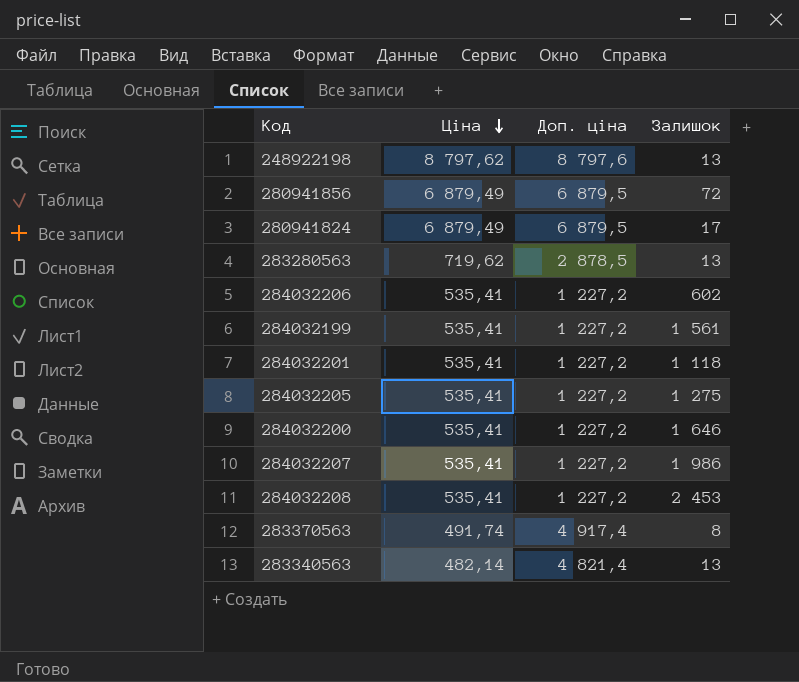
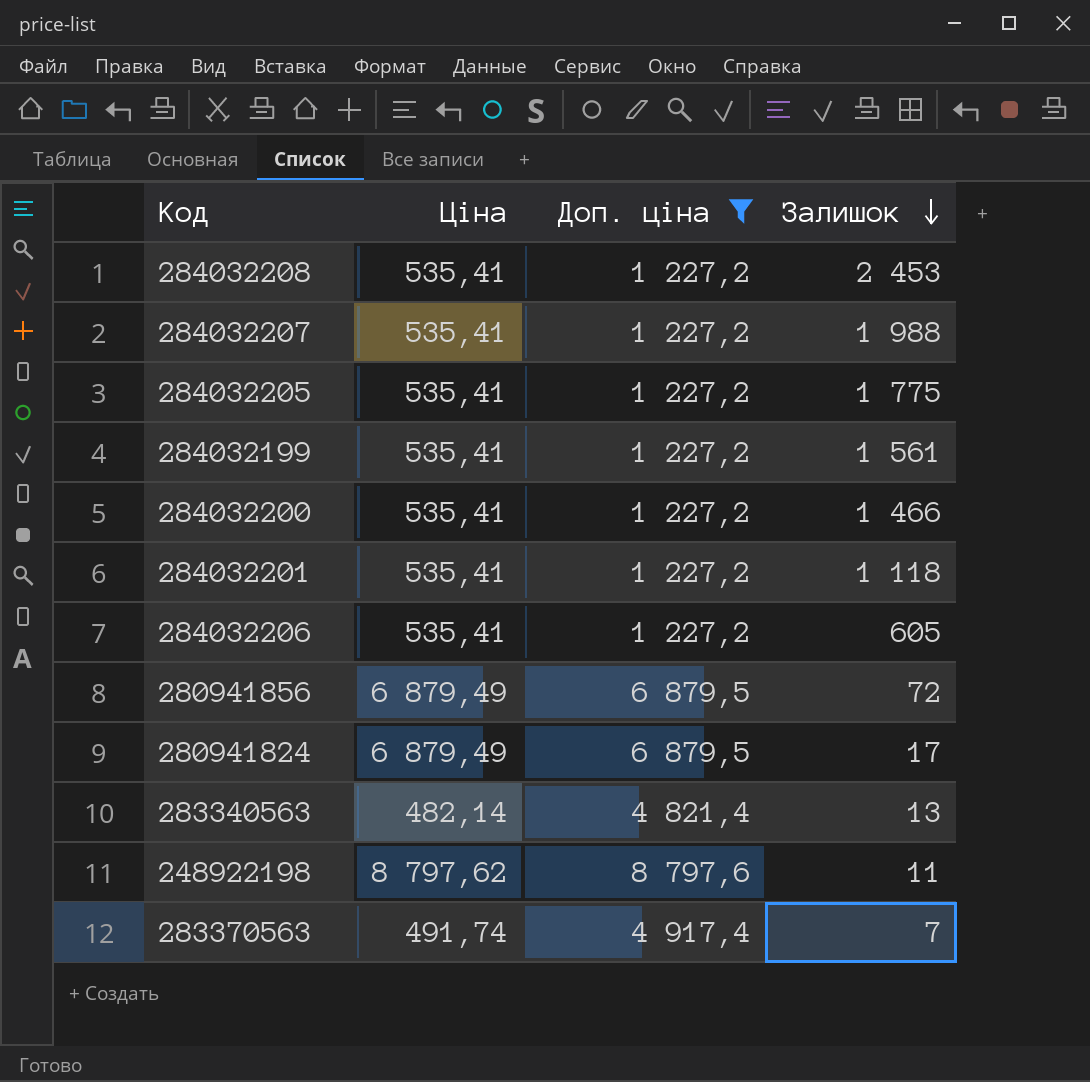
filter: none -> Доп. ціна != 2 878,5
row order: Ціна descending -> Залишок descending
284032207 | Залишок: 1 986 -> 1 988
284032205 | Залишок: 1 275 -> 1 775
284032200 | Залишок: 1 646 -> 1 466
284032206 | Залишок: 602 -> 605
248922198 | Залишок: 13 -> 11
283370563 | Залишок: 8 -> 7

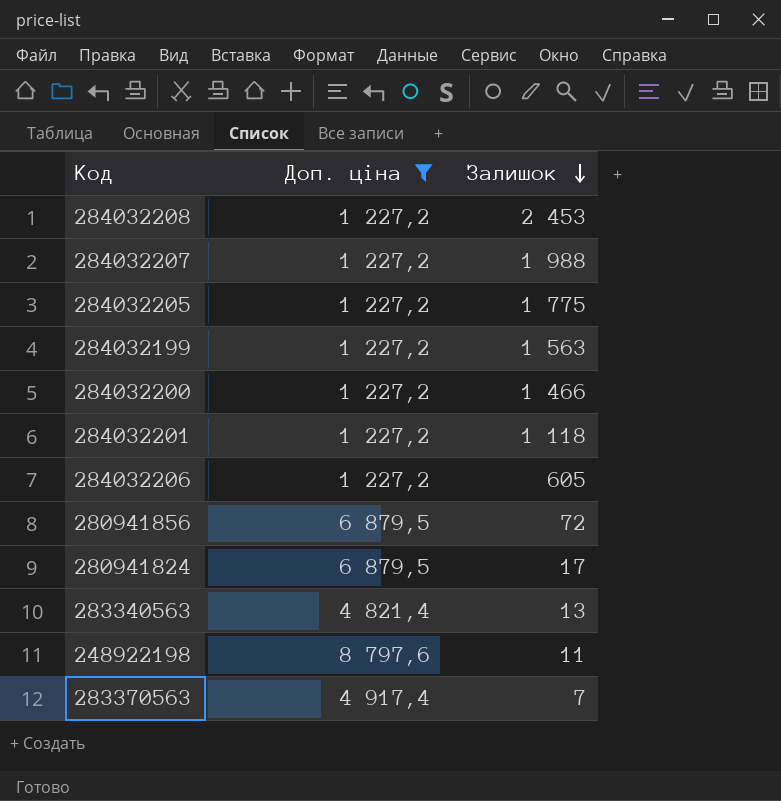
column Ціна | position: 2 -> none
284032199 | Залишок: 1 561 -> 1 563

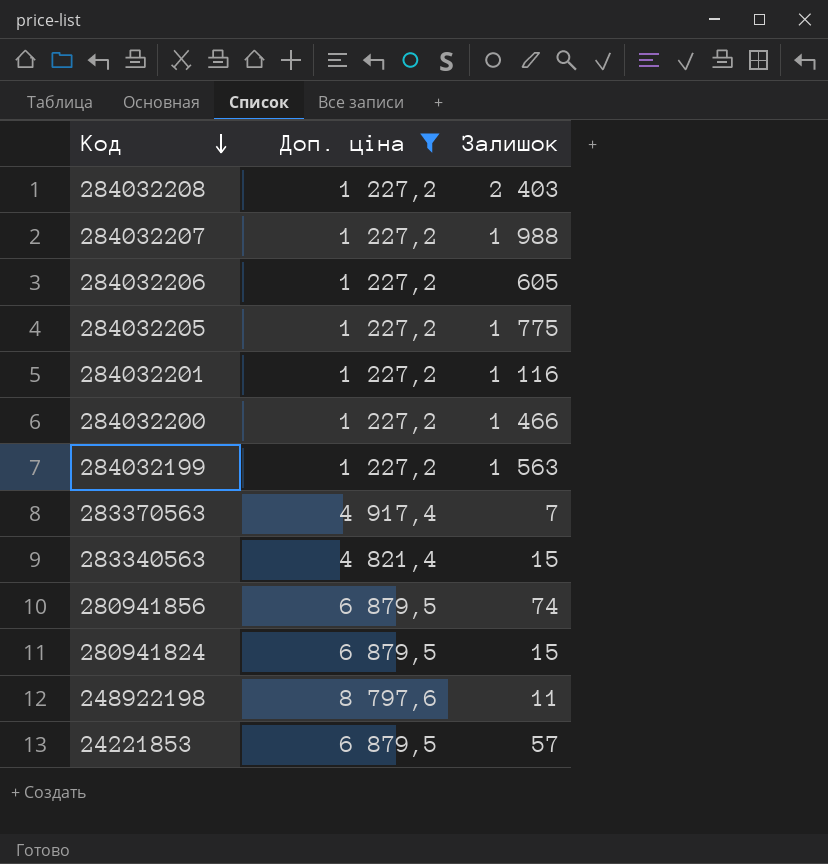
row order: Залишок descending -> Код descending
284032208 | Залишок: 2 453 -> 2 403
284032201 | Залишок: 1 118 -> 1 116
283340563 | Залишок: 13 -> 15
280941856 | Залишок: 72 -> 74
280941824 | Залишок: 17 -> 15
row 24221853: none -> 6 879,5 | 57

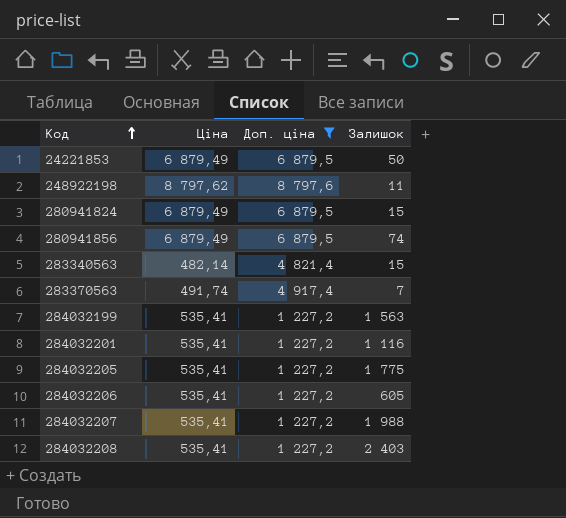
row order: Код descending -> Код ascending
column Ціна | position: none -> 2
row 284032200: 1 227,2 | 1 466 -> none
24221853 | Залишок: 57 -> 50

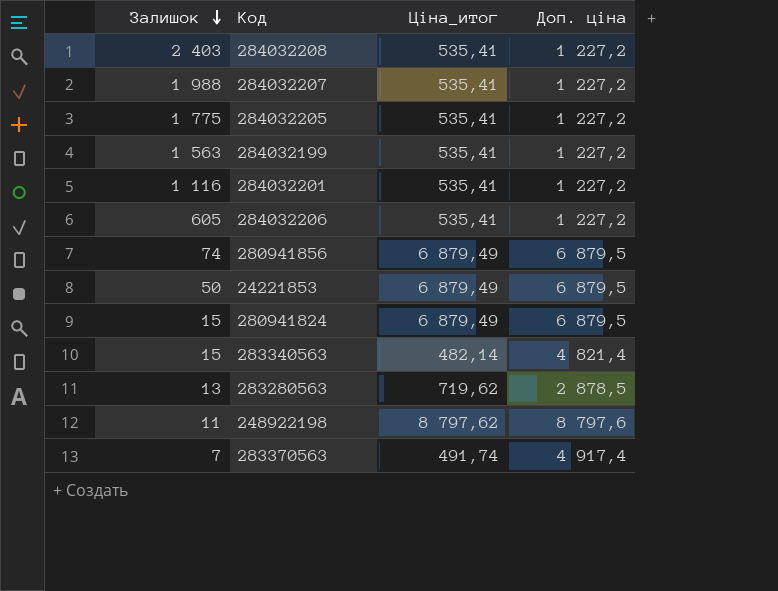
filter: Доп. ціна != 2 878,5 -> none
row order: Код ascending -> Залишок descending
column Залишок | position: 4 -> 1
column name: Ціна -> Ціна_итог

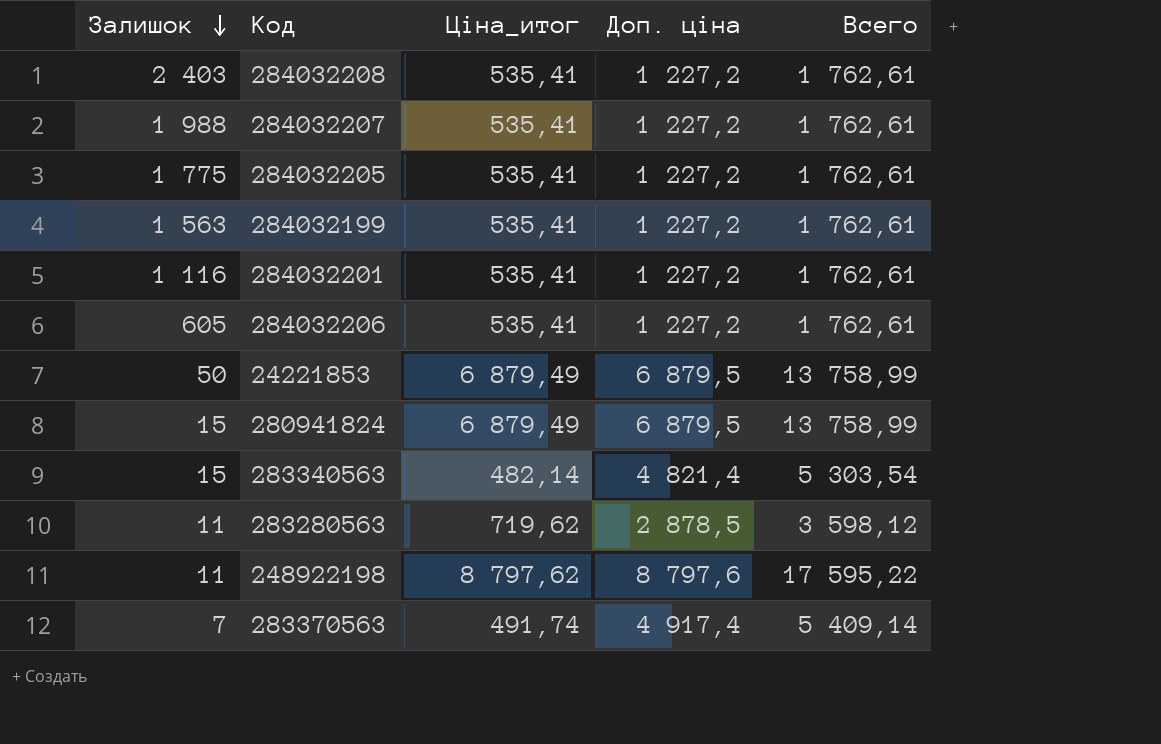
column Всего | formula: none -> [Ціна_итог] + [Доп. ціна]
row 280941856: 74 | 6 879,49 | 6 879,5 -> none
283280563 | Залишок: 13 -> 11

